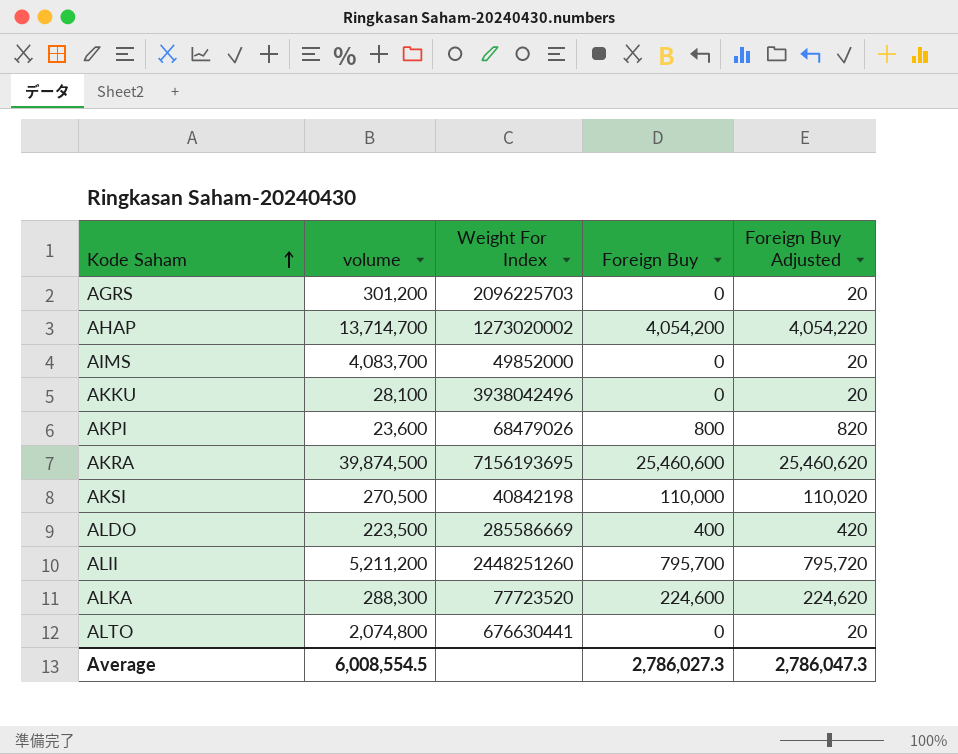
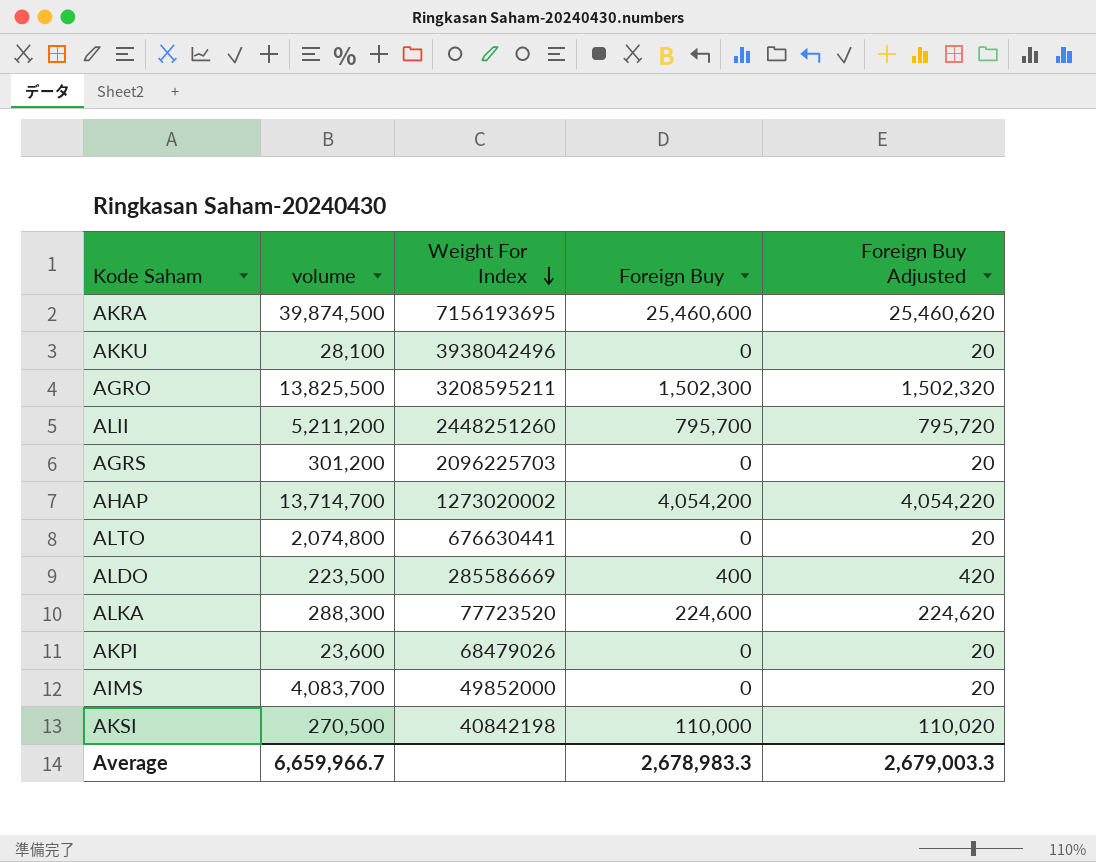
row order: Kode Saham ascending -> Weight For Index descending
row AGRO: none -> 13,825,500 | 3208595211 | 1,502,300 | 1,502,320
AKPI | Foreign Buy: 800 -> 0
AKPI | Foreign Buy Adjusted: 820 -> 20
Average | volume: 6,008,554.5 -> 6,659,966.7
Average | Foreign Buy: 2,786,027.3 -> 2,678,983.3
Average | Foreign Buy Adjusted: 2,786,047.3 -> 2,679,003.3

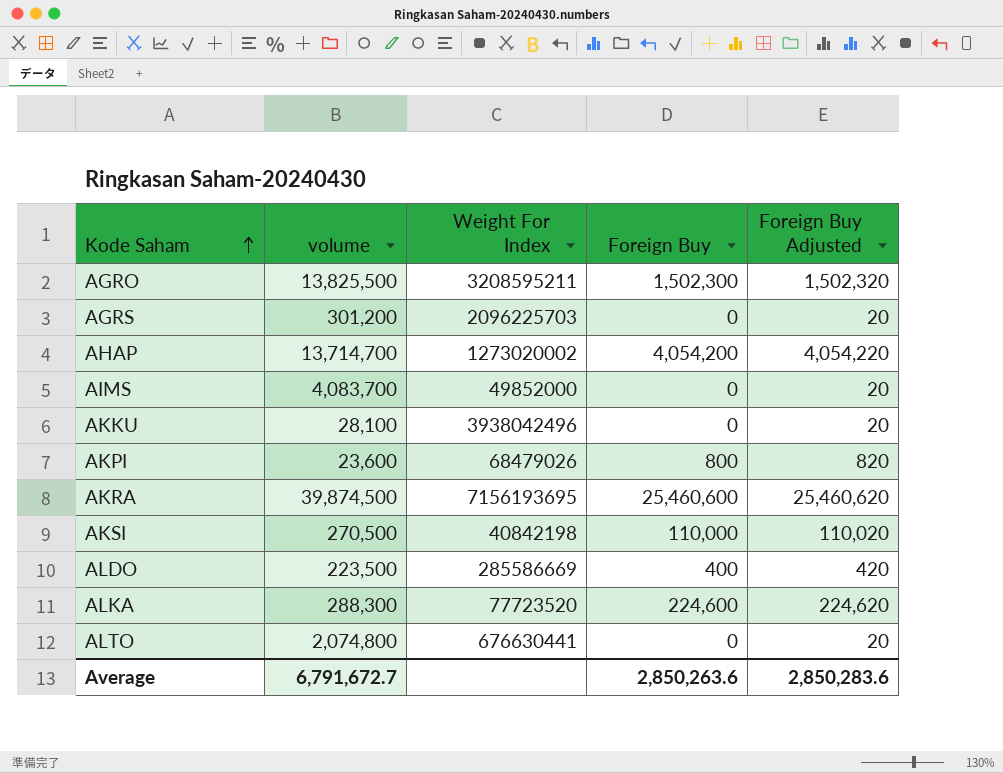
row order: Weight For Index descending -> Kode Saham ascending
row ALII: 5,211,200 | 2448251260 | 795,700 | 795,720 -> none
AKPI | Foreign Buy: 0 -> 800
AKPI | Foreign Buy Adjusted: 20 -> 820
Average | volume: 6,659,966.7 -> 6,791,672.7
Average | Foreign Buy: 2,678,983.3 -> 2,850,263.6
Average | Foreign Buy Adjusted: 2,679,003.3 -> 2,850,283.6

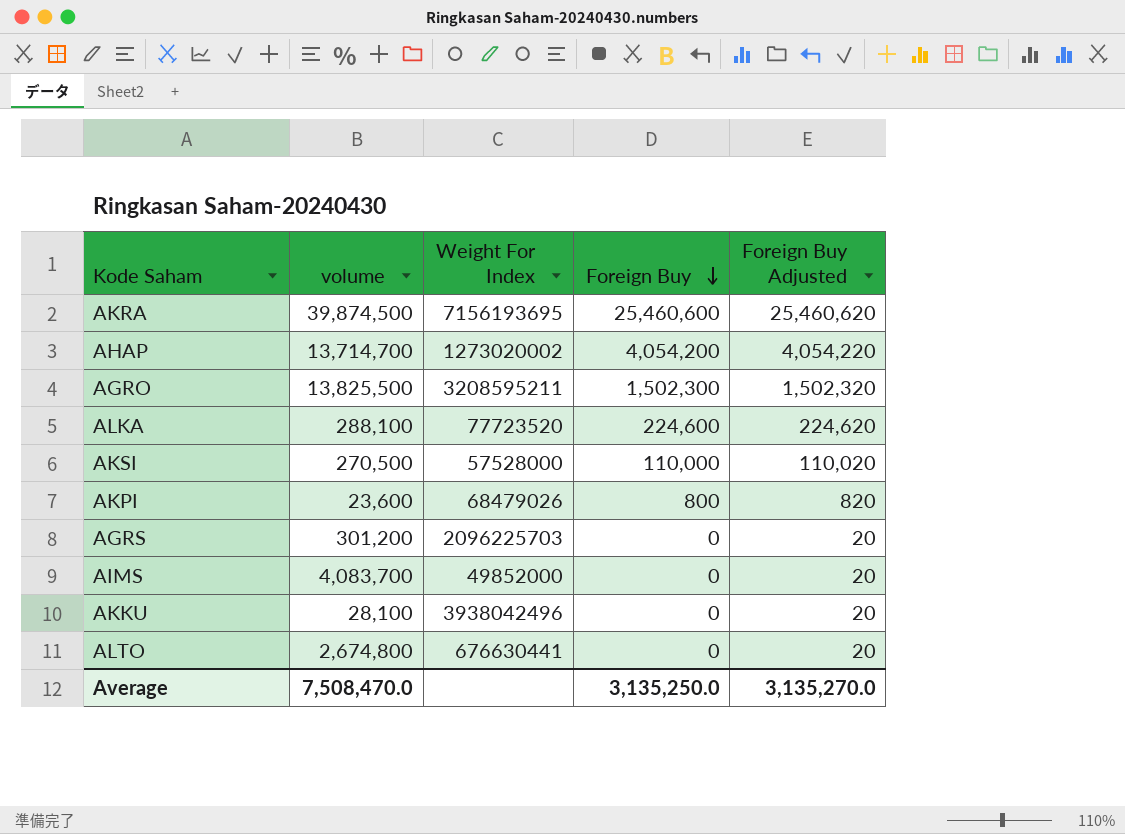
row order: Kode Saham ascending -> Foreign Buy descending
row ALDO: 223,500 | 285586669 | 400 | 420 -> none
ALKA | volume: 288,300 -> 288,100
AKSI | Weight For Index: 40842198 -> 57528000
ALTO | volume: 2,074,800 -> 2,674,800
Average | volume: 6,791,672.7 -> 7,508,470.0
Average | Foreign Buy: 2,850,263.6 -> 3,135,250.0
Average | Foreign Buy Adjusted: 2,850,283.6 -> 3,135,270.0

